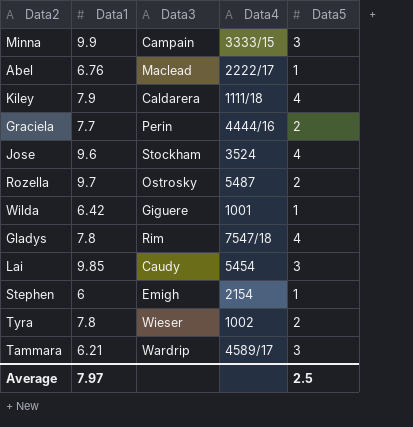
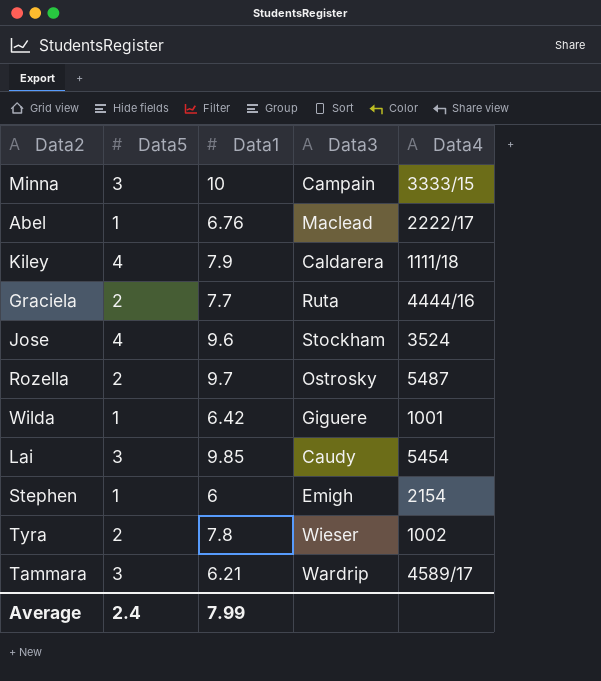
column Data5 | position: 5 -> 2
row Gladys: 7.8 | Rim | 7547/18 | 4 -> none
Minna | Data1: 9.9 -> 10
Graciela | Data3: Perin -> Ruta
Average | Data5: 2.5 -> 2.4
Average | Data1: 7.97 -> 7.99

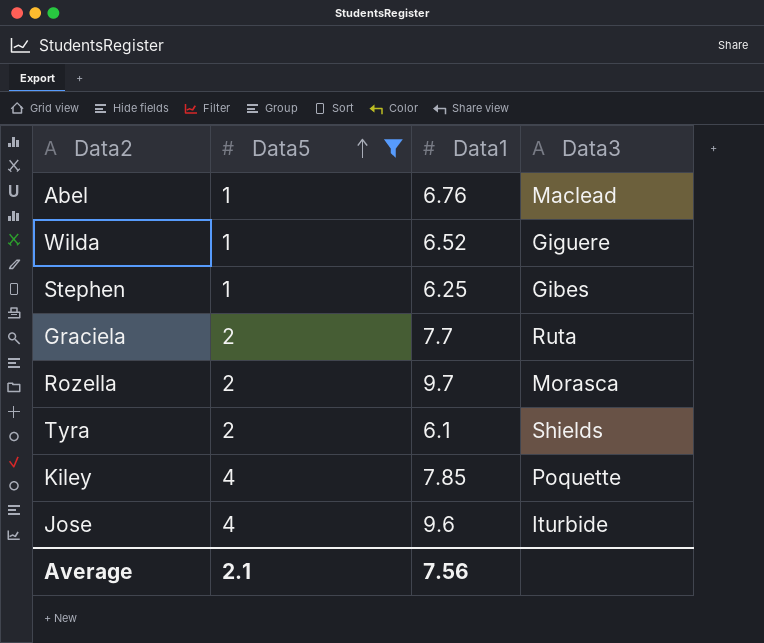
filter: none -> Data5 != 3
row order: none -> Data5 ascending
column Data4 | position: 5 -> none
Wilda | Data1: 6.42 -> 6.52
Stephen | Data1: 6 -> 6.25
Stephen | Data3: Emigh -> Gibes
Rozella | Data3: Ostrosky -> Morasca
Tyra | Data1: 7.8 -> 6.1
Tyra | Data3: Wieser -> Shields
Kiley | Data1: 7.9 -> 7.85
Kiley | Data3: Caldarera -> Poquette
Jose | Data3: Stockham -> Iturbide
Average | Data5: 2.4 -> 2.1
Average | Data1: 7.99 -> 7.56

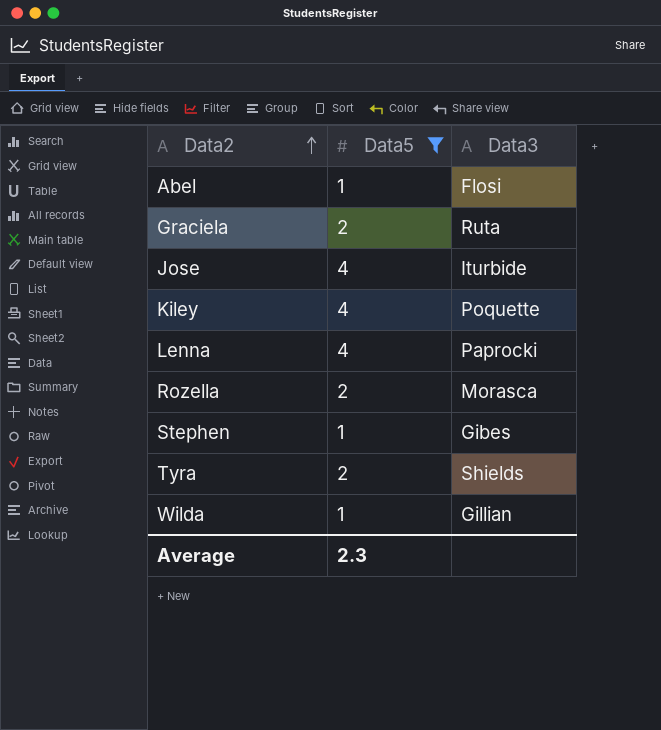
row order: Data5 ascending -> Data2 ascending
column Data1 | position: 3 -> none
Abel | Data3: Maclead -> Flosi
row Lenna: none -> 4 | Paprocki
Wilda | Data3: Giguere -> Gillian
Average | Data5: 2.1 -> 2.3

